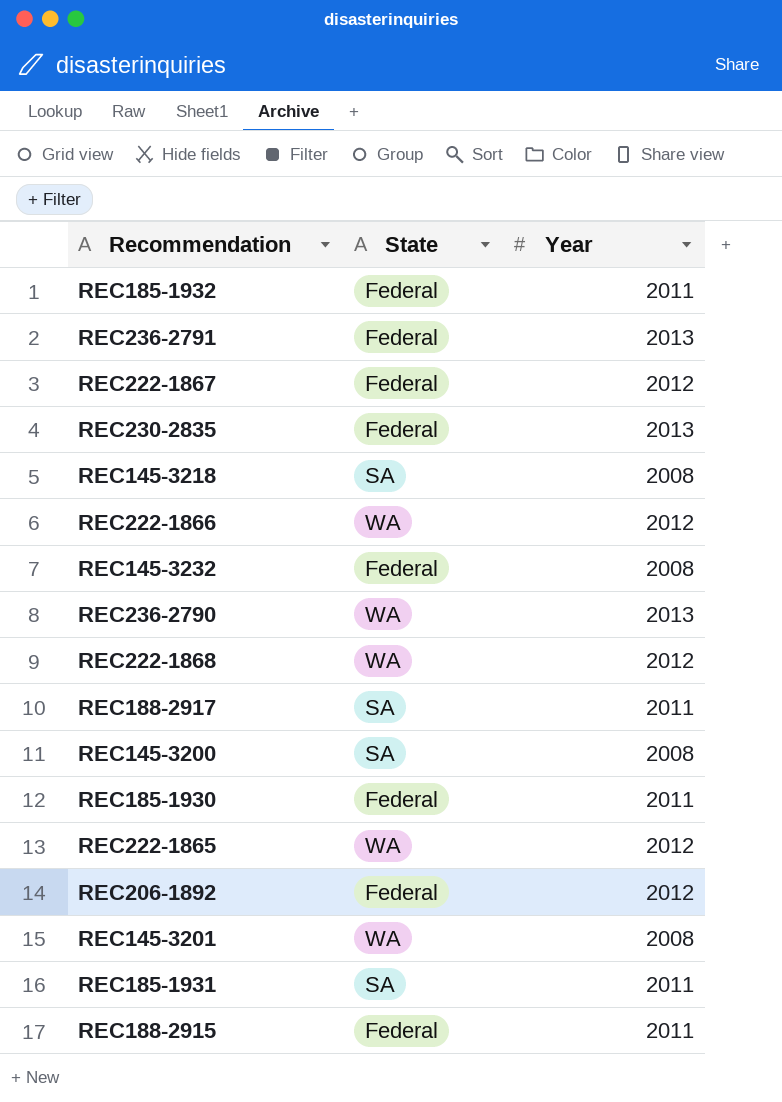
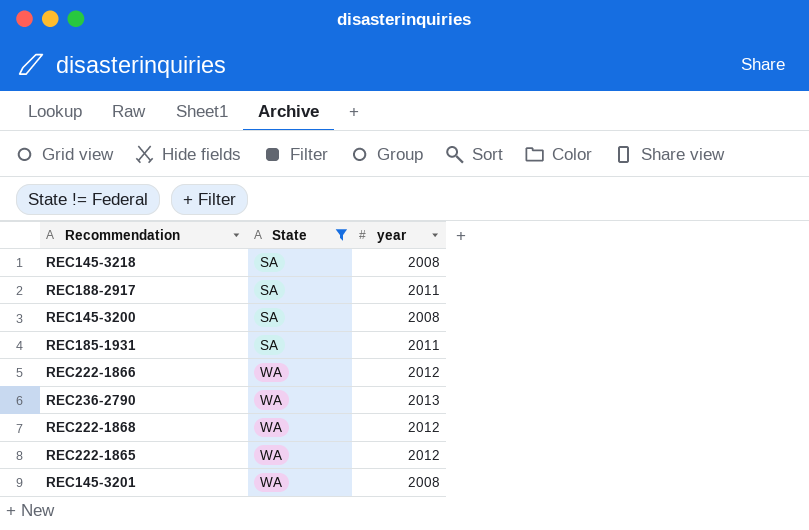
filter: none -> State != Federal
row order: none -> State ascending
column name: Year -> year

